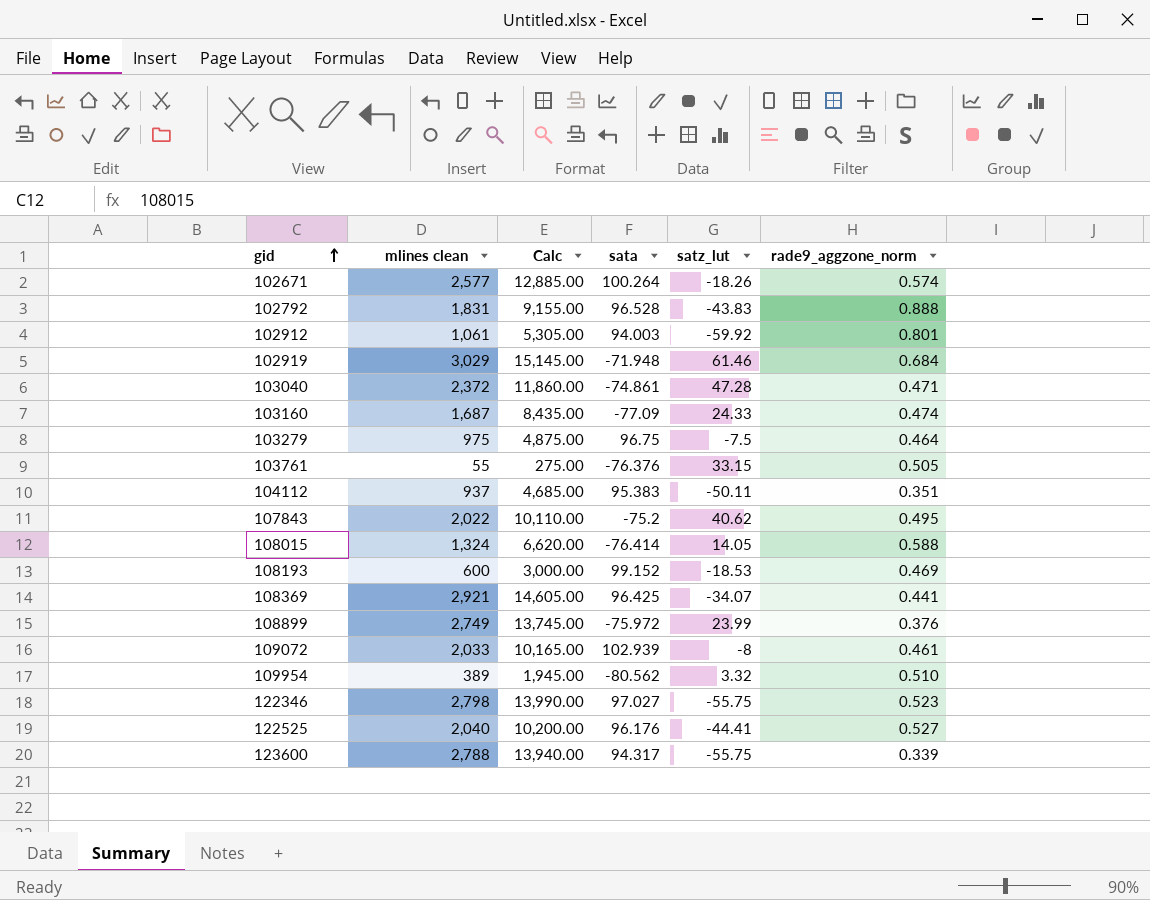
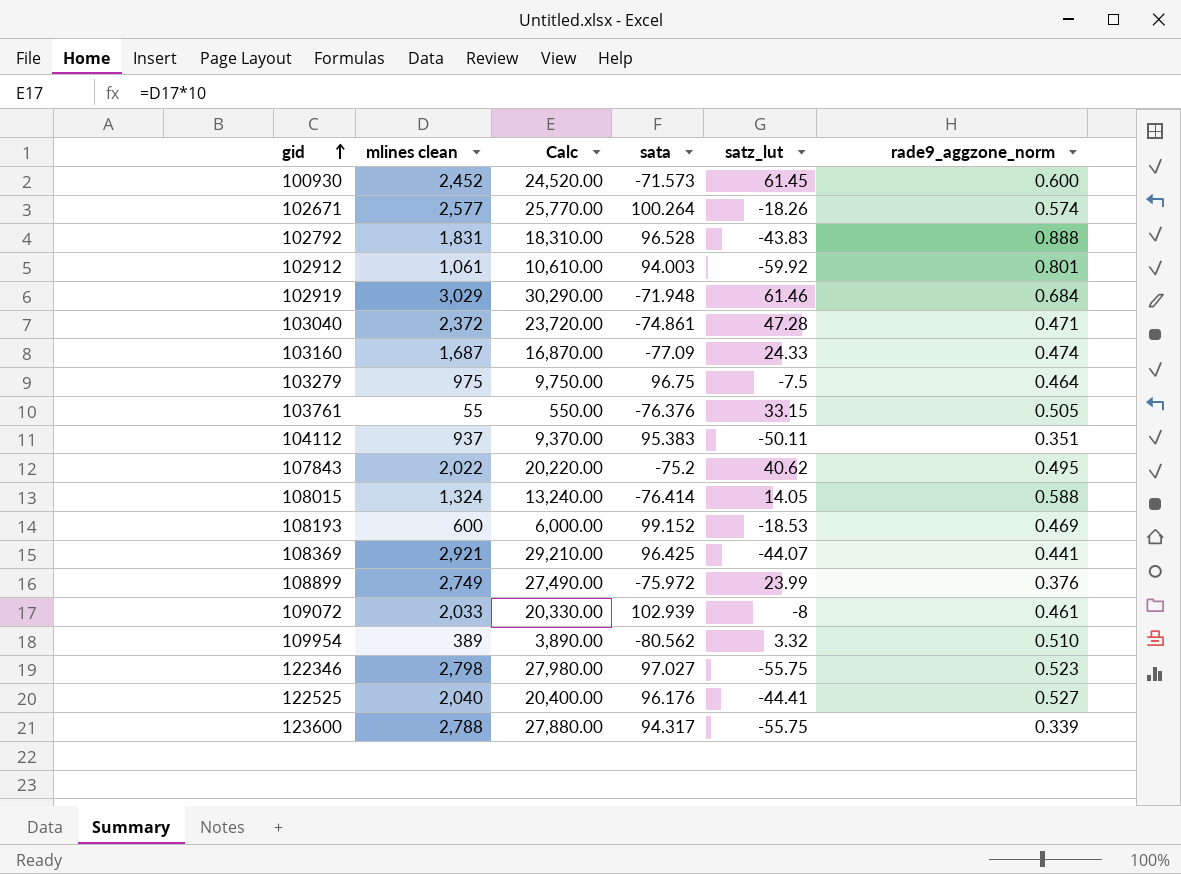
column Calc | formula: [mlines clean] * 5 -> [mlines clean] * 10
row 100930: none -> 2,452 | 24,520.00 | -71.573 | 61.45 | 0.600
108369 | satz_lut: -34.07 -> -44.07

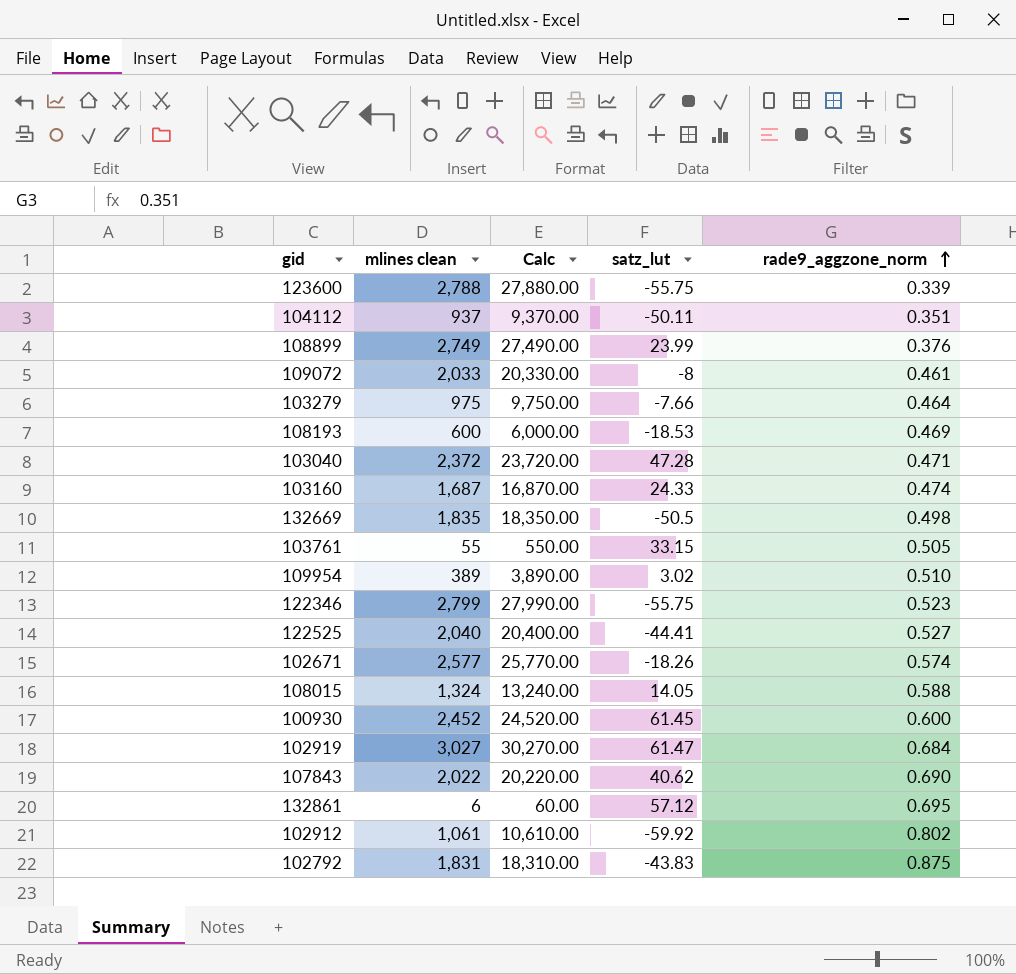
row order: gid ascending -> rade9_aggzone_norm ascending
column sata | position: 4 -> none
row 108369: 2,921 | 29,210.00 | 96.425 | -44.07 | 0.441 -> none
103279 | satz_lut: -7.5 -> -7.66
row 132669: none -> 1,835 | 18,350.00 | -50.5 | 0.498
109954 | satz_lut: 3.32 -> 3.02
122346 | mlines clean: 2,798 -> 2,799
122346 | Calc: 27,980.00 -> 27,990.00
102919 | mlines clean: 3,029 -> 3,027
102919 | Calc: 30,290.00 -> 30,270.00
102919 | satz_lut: 61.46 -> 61.47
107843 | rade9_aggzone_norm: 0.495 -> 0.690
row 132861: none -> 6 | 60.00 | 57.12 | 0.695
102912 | rade9_aggzone_norm: 0.801 -> 0.802
102792 | rade9_aggzone_norm: 0.888 -> 0.875

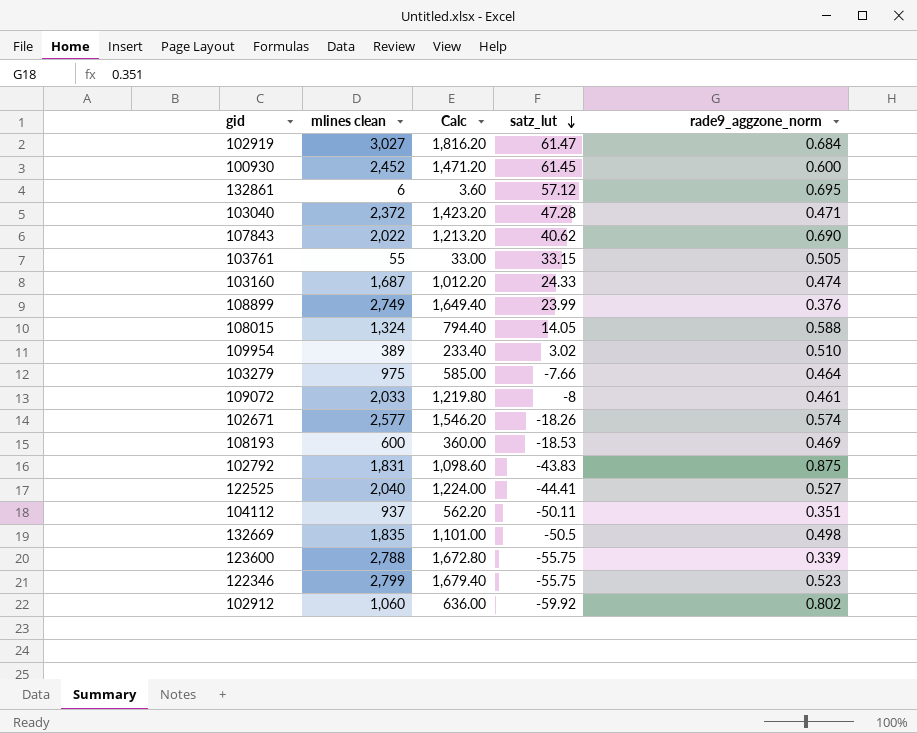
row order: rade9_aggzone_norm ascending -> satz_lut descending
column Calc | formula: [mlines clean] * 10 -> [mlines clean] * 0.6
102912 | mlines clean: 1,061 -> 1,060

